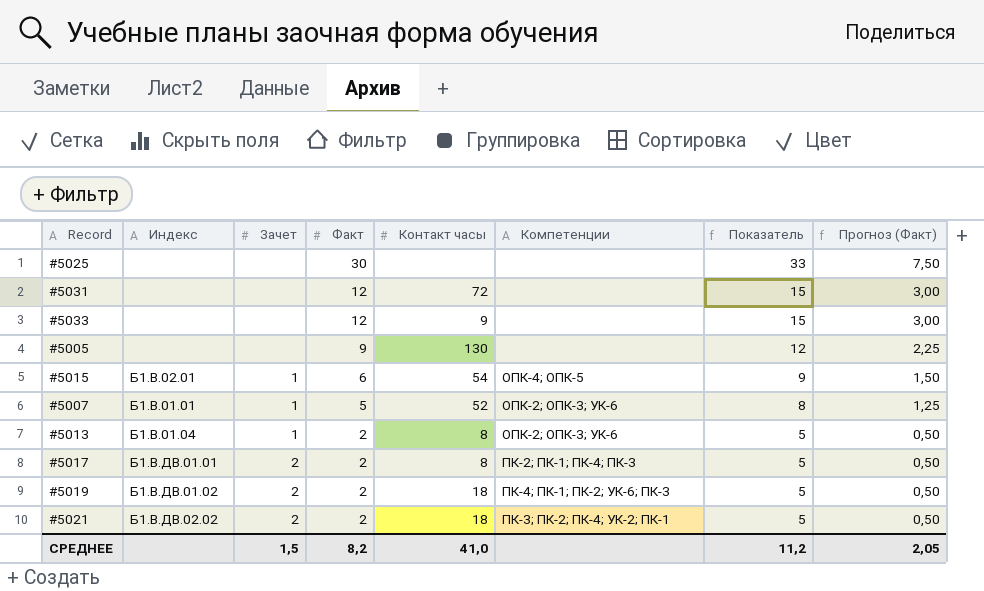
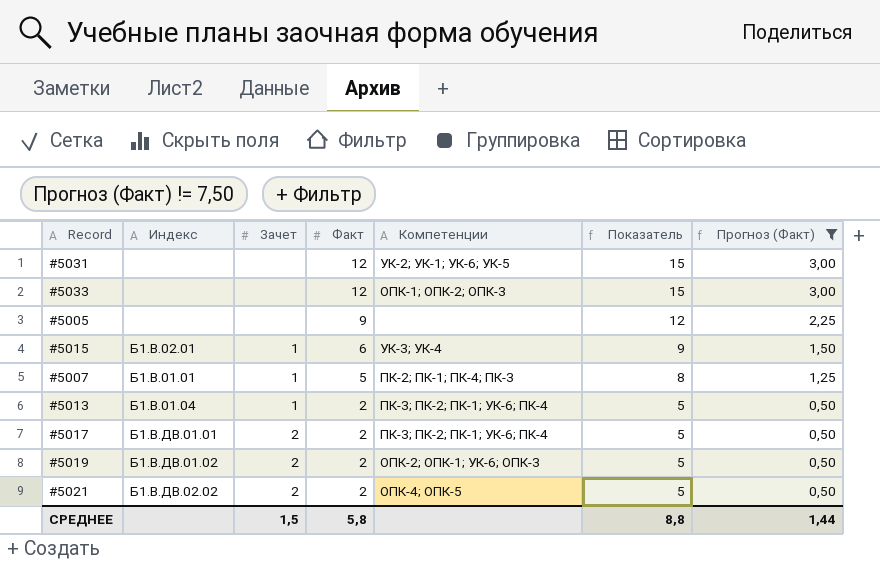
filter: none -> Прогноз (Факт) != 7,50
column Контакт часы | position: 5 -> none
#5031 | Компетенции: none -> УК-2; УК-1; УК-6; УК-5
#5033 | Компетенции: none -> ОПК-1; ОПК-2; ОПК-3
#5015 | Компетенции: ОПК-4; ОПК-5 -> УК-3; УК-4
#5007 | Компетенции: ОПК-2; ОПК-3; УК-6 -> ПК-2; ПК-1; ПК-4; ПК-3
#5013 | Компетенции: ОПК-2; ОПК-3; УК-6 -> ПК-3; ПК-2; ПК-1; УК-6; ПК-4
#5017 | Компетенции: ПК-2; ПК-1; ПК-4; ПК-3 -> ПК-3; ПК-2; ПК-1; УК-6; ПК-4
#5019 | Компетенции: ПК-4; ПК-1; ПК-2; УК-6; ПК-3 -> ОПК-2; ОПК-1; УК-6; ОПК-3
#5021 | Компетенции: ПК-3; ПК-2; ПК-4; УК-2; ПК-1 -> ОПК-4; ОПК-5
СРЕДНЕЕ | Факт: 8,2 -> 5,8
СРЕДНЕЕ | Показатель: 11,2 -> 8,8
СРЕДНЕЕ | Прогноз (Факт): 2,05 -> 1,44

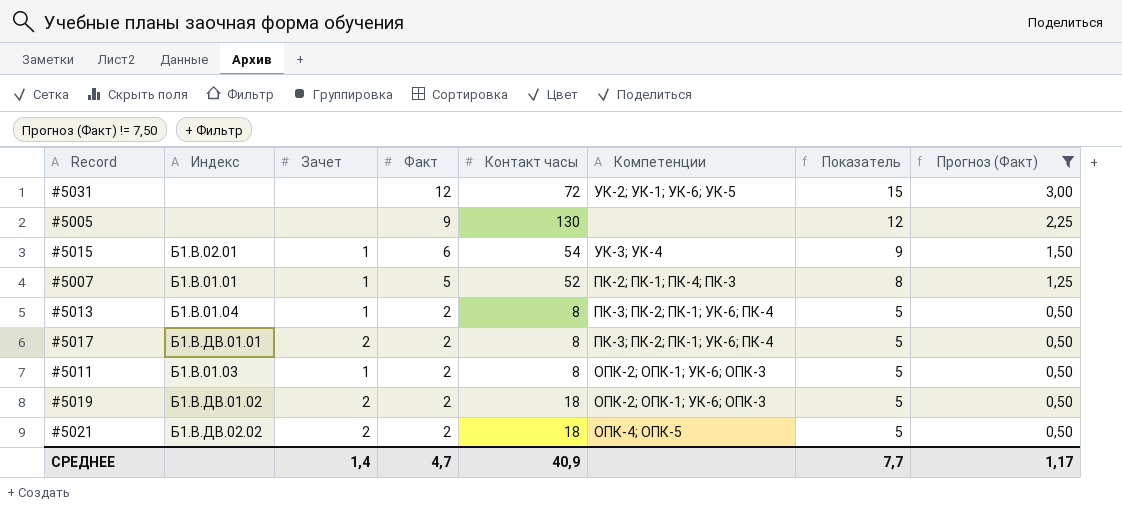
column Контакт часы | position: none -> 5
row #5033: none | none | 12 | ОПК-1; ОПК-2; ОПК-3 | 15 | 3,00 -> none
row #5011: none -> Б1.В.01.03 | 1 | 2 | 8 | ОПК-2; ОПК-1; УК-6; ОПК-3 | 5 | 0,50
СРЕДНЕЕ | Зачет: 1,5 -> 1,4
СРЕДНЕЕ | Факт: 5,8 -> 4,7
СРЕДНЕЕ | Показатель: 8,8 -> 7,7
СРЕДНЕЕ | Прогноз (Факт): 1,44 -> 1,17

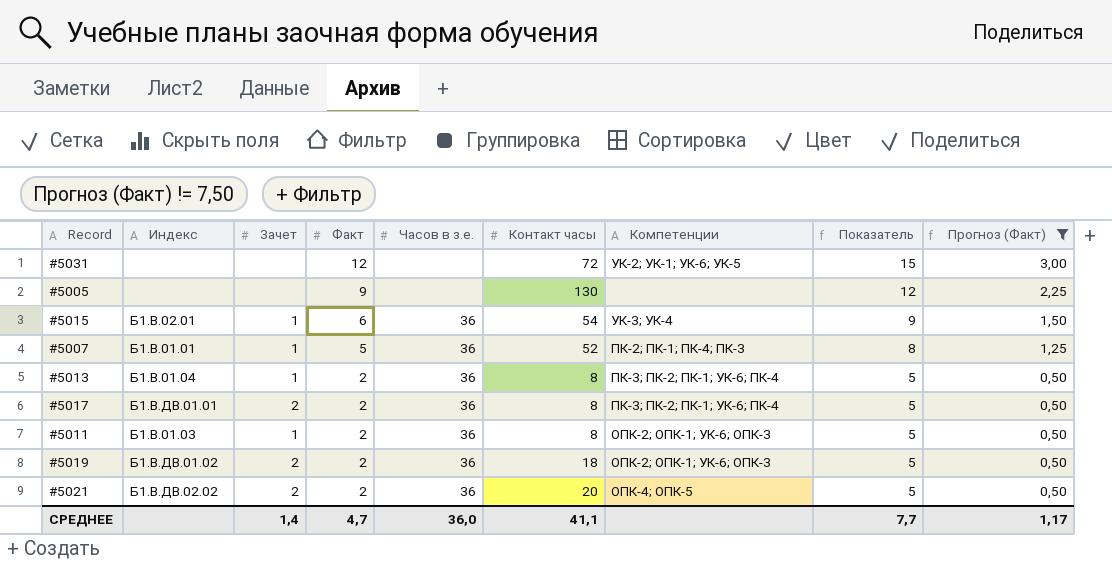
column Часов в з.е. | position: none -> 5
#5021 | Контакт часы: 18 -> 20
СРЕДНЕЕ | Контакт часы: 40,9 -> 41,1

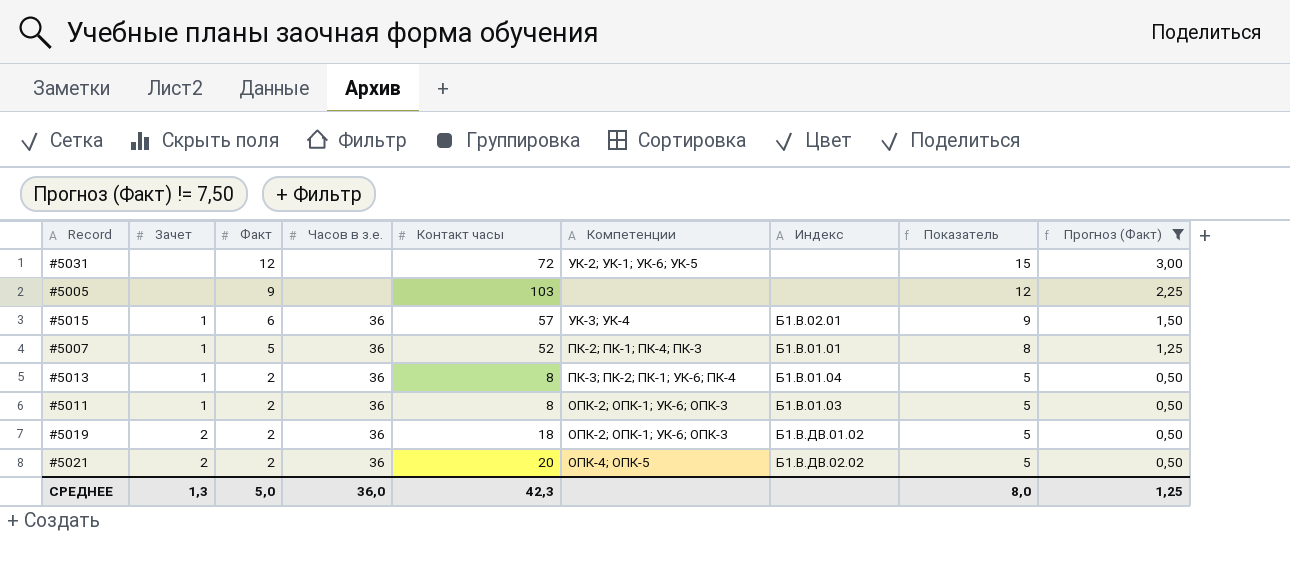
column Индекс | position: 2 -> 7
row #5017: Б1.В.ДВ.01.01 | 2 | 2 | 36 | 8 | ПК-3; ПК-2; ПК-1; УК-6; ПК-4 | 5 | 0,50 -> none
#5005 | Контакт часы: 130 -> 103
#5015 | Контакт часы: 54 -> 57
СРЕДНЕЕ | Зачет: 1,4 -> 1,3
СРЕДНЕЕ | Факт: 4,7 -> 5,0
СРЕДНЕЕ | Контакт часы: 41,1 -> 42,3
СРЕДНЕЕ | Показатель: 7,7 -> 8,0
СРЕДНЕЕ | Прогноз (Факт): 1,17 -> 1,25

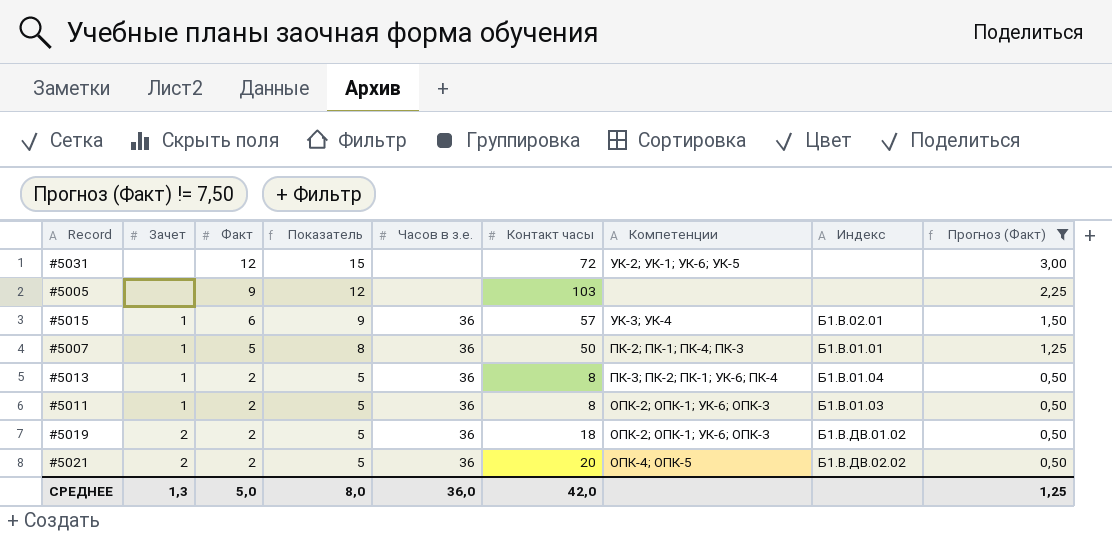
column Показатель | position: 8 -> 4
#5007 | Контакт часы: 52 -> 50
СРЕДНЕЕ | Контакт часы: 42,3 -> 42,0

